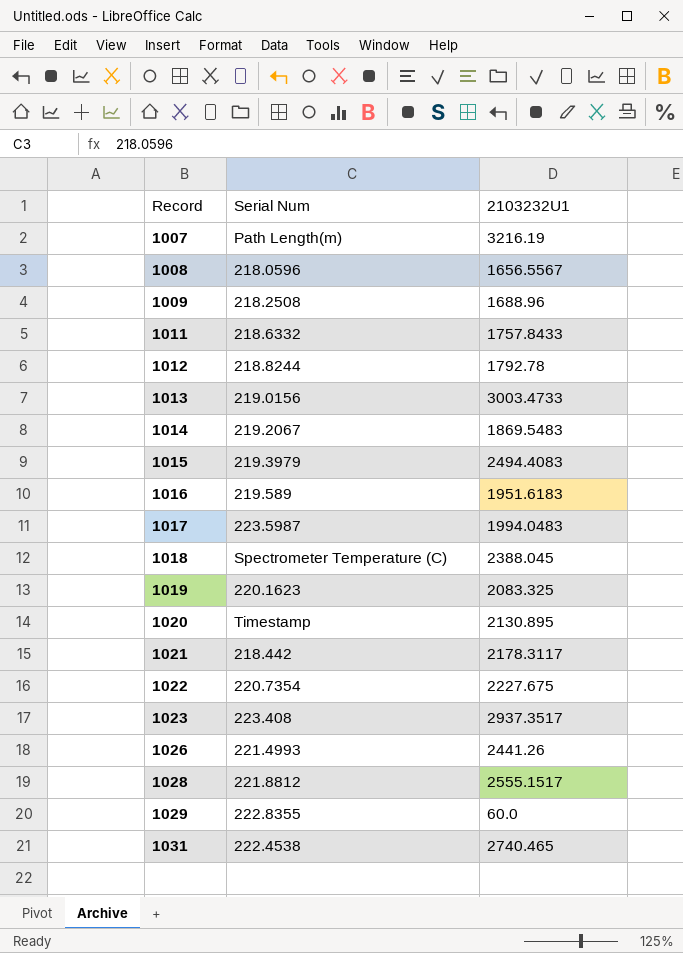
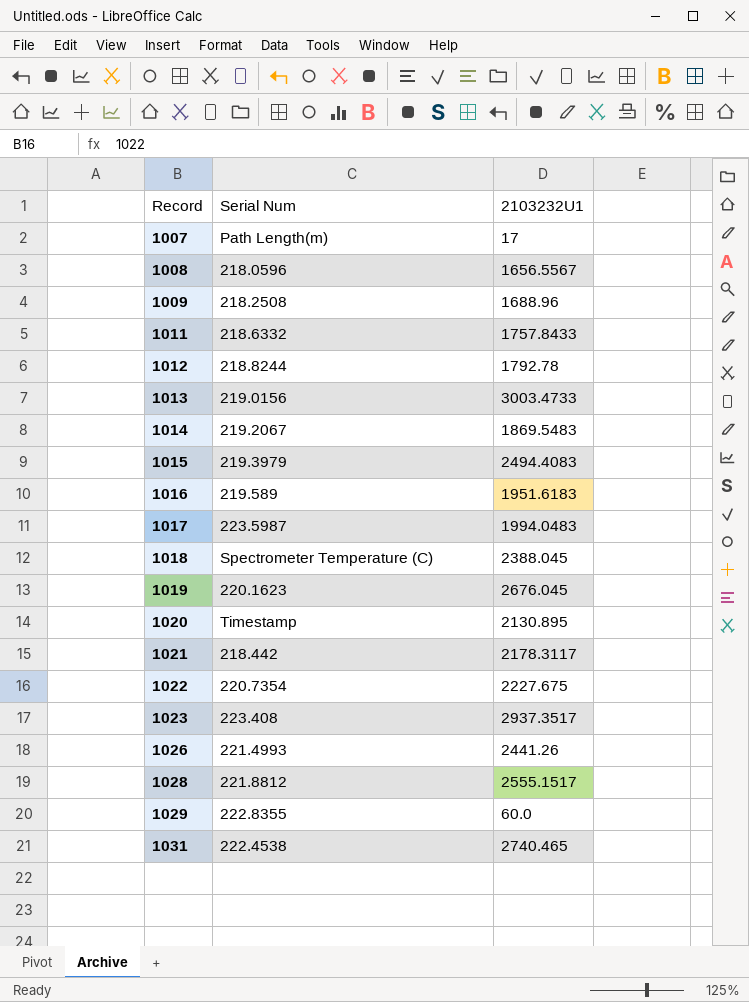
1007 | 2103232U1: 3216.19 -> 17
1019 | 2103232U1: 2083.325 -> 2676.045

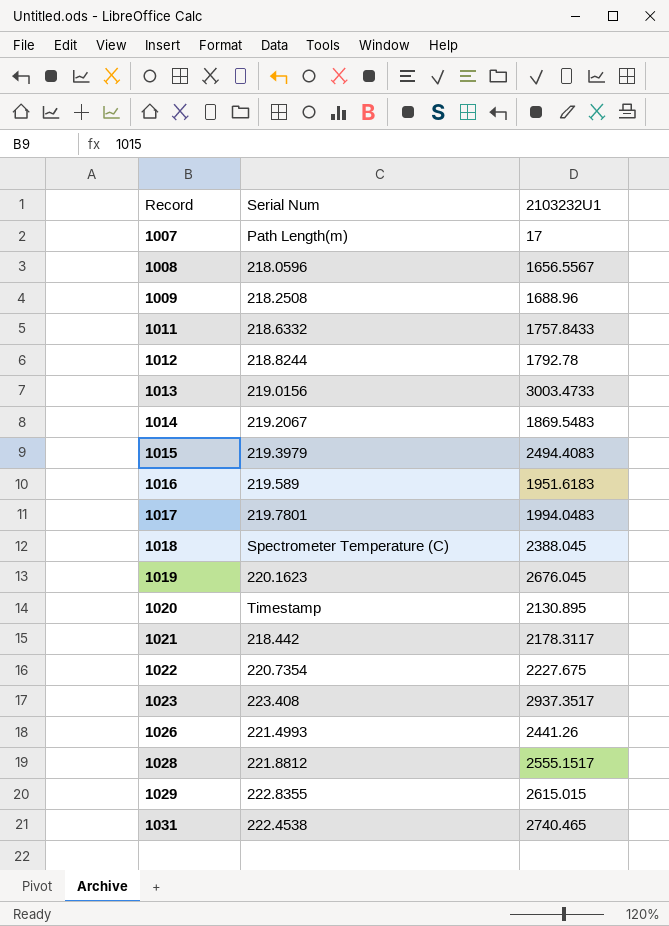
1017 | Serial Num: 223.5987 -> 219.7801
1029 | 2103232U1: 60.0 -> 2615.015

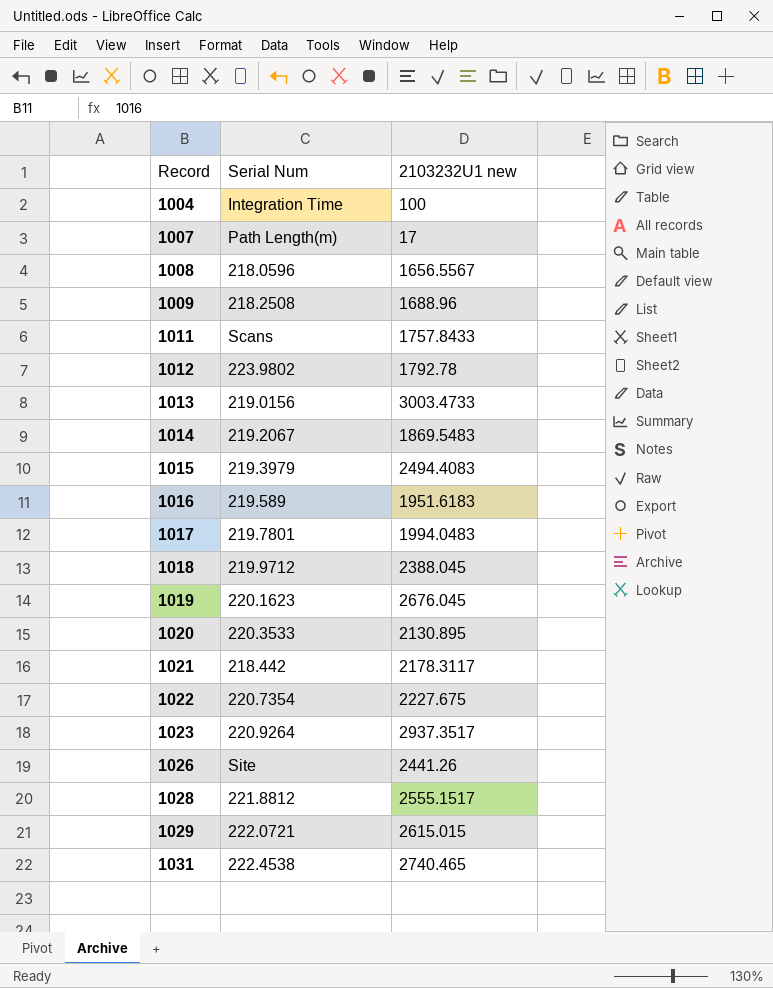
column name: 2103232U1 -> 2103232U1 new
row 1004: none -> Integration Time | 100
1011 | Serial Num: 218.6332 -> Scans
1012 | Serial Num: 218.8244 -> 223.9802
1018 | Serial Num: Spectrometer Temperature (C) -> 219.9712
1020 | Serial Num: Timestamp -> 220.3533
1023 | Serial Num: 223.408 -> 220.9264
1026 | Serial Num: 221.4993 -> Site
1029 | Serial Num: 222.8355 -> 222.0721

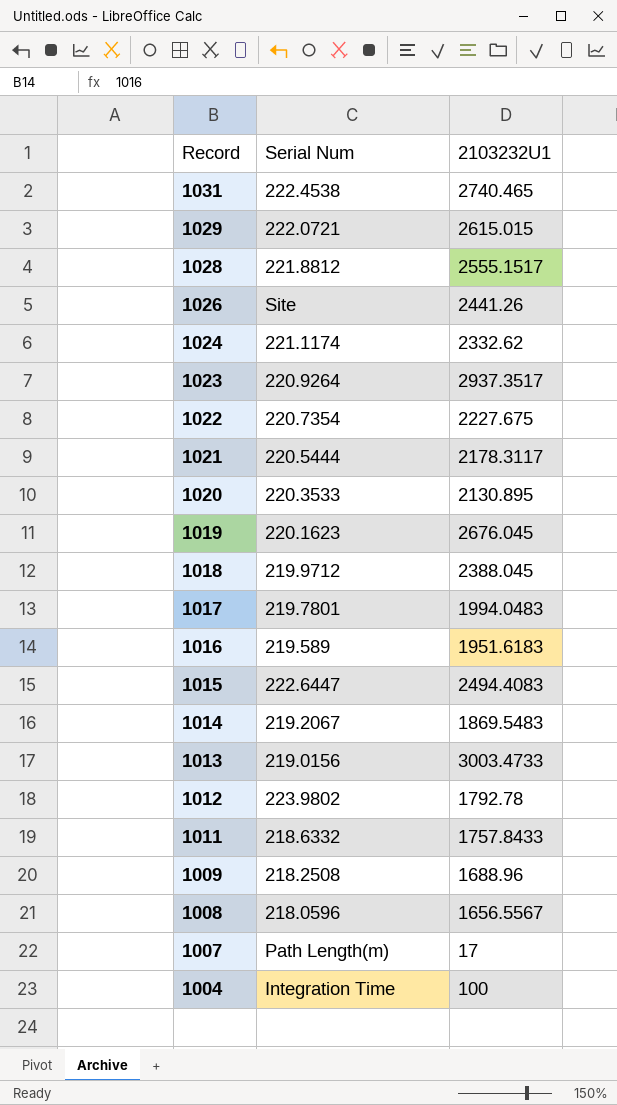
row order: Record ascending -> Record descending
column name: 2103232U1 new -> 2103232U1
row 1024: none -> 221.1174 | 2332.62
1021 | Serial Num: 218.442 -> 220.5444
1015 | Serial Num: 219.3979 -> 222.6447
1011 | Serial Num: Scans -> 218.6332

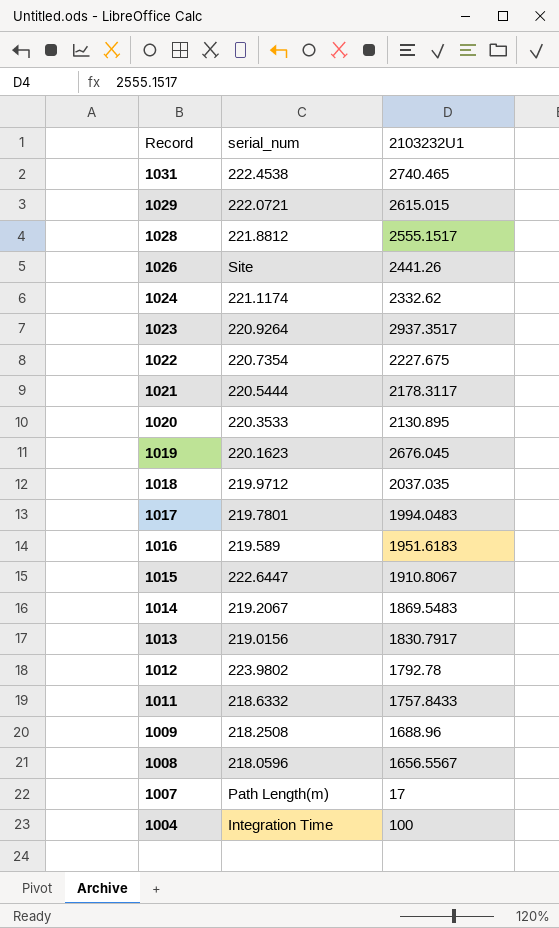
column name: Serial Num -> serial_num
1018 | 2103232U1: 2388.045 -> 2037.035
1015 | 2103232U1: 2494.4083 -> 1910.8067
1013 | 2103232U1: 3003.4733 -> 1830.7917

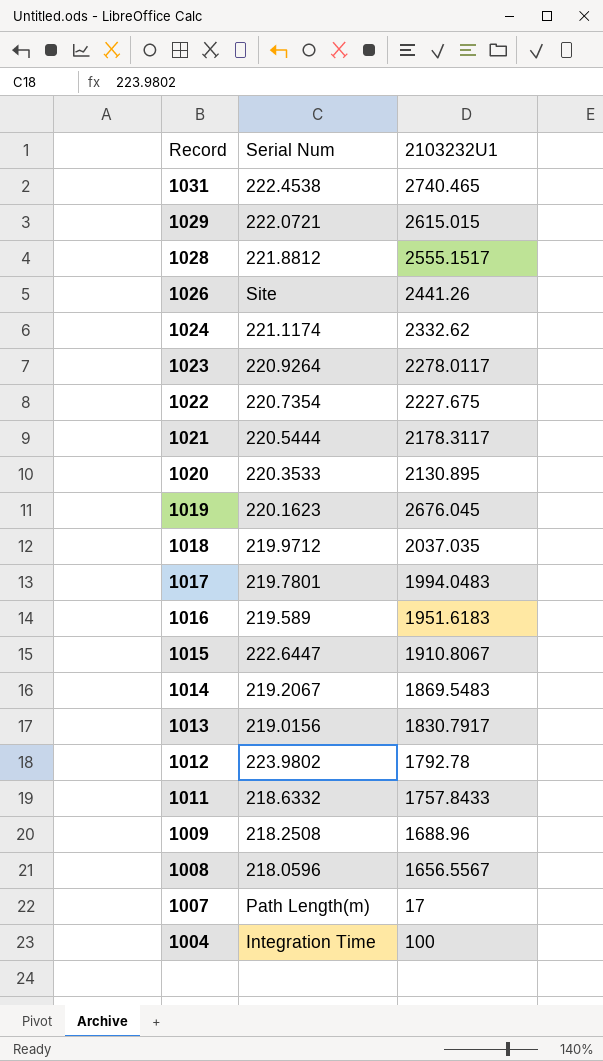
column name: serial_num -> Serial Num
1023 | 2103232U1: 2937.3517 -> 2278.0117

